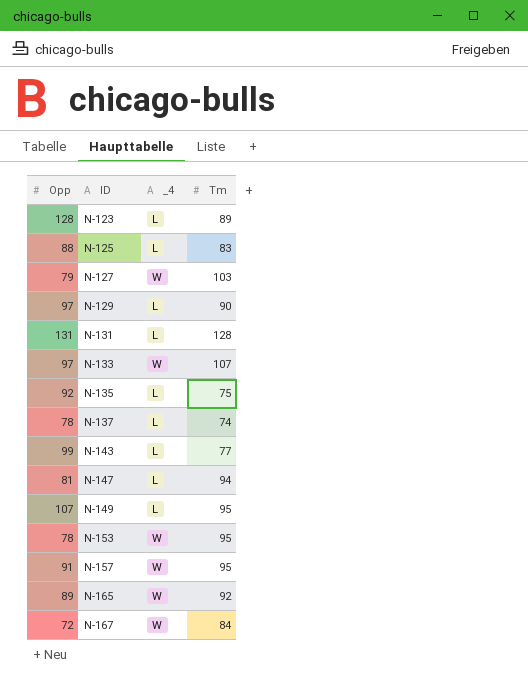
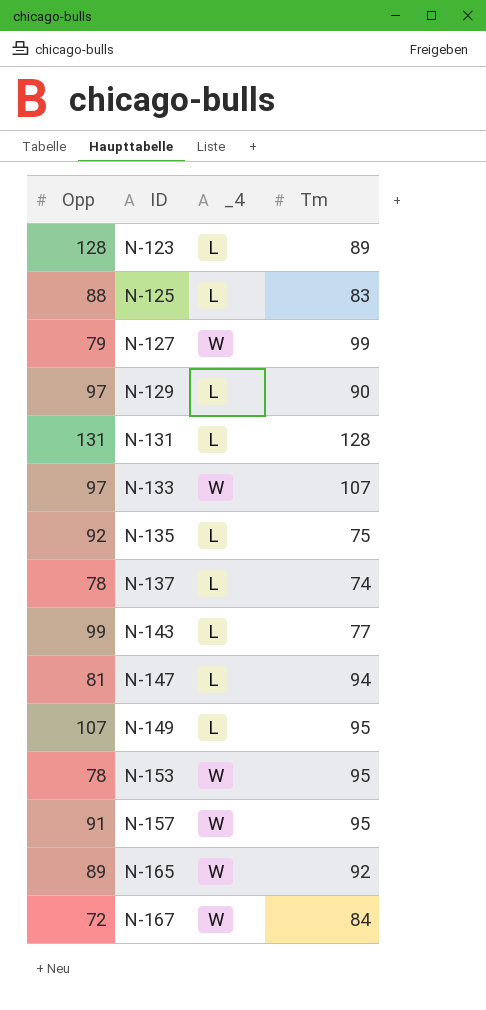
N-127 | Tm: 103 -> 99

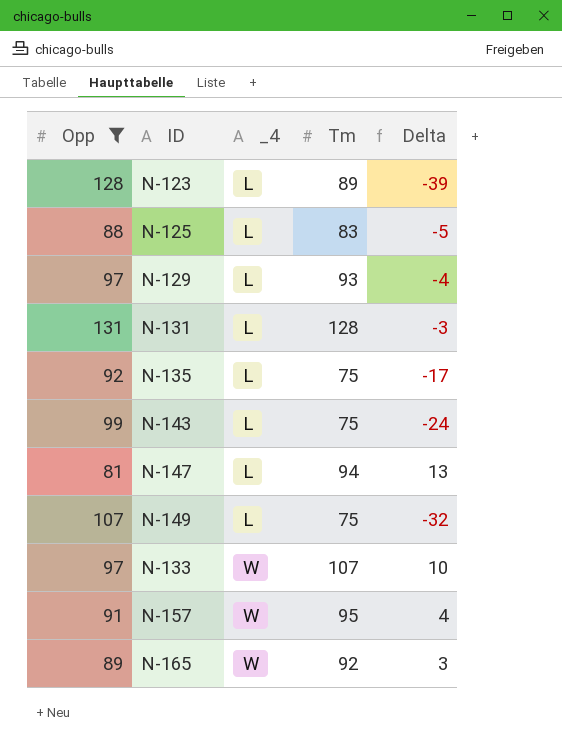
filter: none -> Opp >= 81
row order: ID ascending -> _4 ascending
column Delta | formula: none -> [Tm] - [Opp]
N-129 | Tm: 90 -> 93
N-143 | Tm: 77 -> 75
N-149 | Tm: 95 -> 75

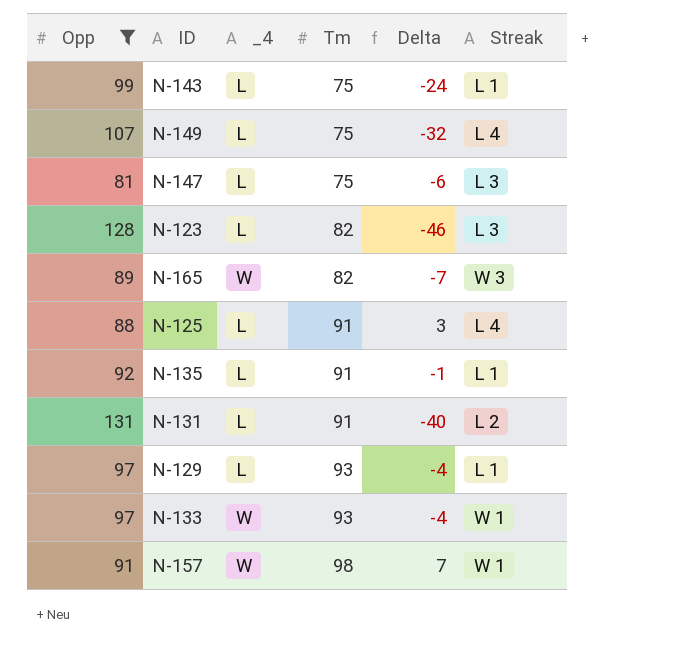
row order: _4 ascending -> Tm ascending
column Streak | position: none -> 6
N-147 | Tm: 94 -> 75
N-147 | Delta: 13 -> -6
N-123 | Tm: 89 -> 82
N-123 | Delta: -39 -> -46
N-165 | Tm: 92 -> 82
N-165 | Delta: 3 -> -7
N-125 | Tm: 83 -> 91
N-125 | Delta: -5 -> 3
N-135 | Tm: 75 -> 91
N-135 | Delta: -17 -> -1
N-131 | Tm: 128 -> 91
N-131 | Delta: -3 -> -40
N-133 | Tm: 107 -> 93
N-133 | Delta: 10 -> -4
N-157 | Tm: 95 -> 98
N-157 | Delta: 4 -> 7

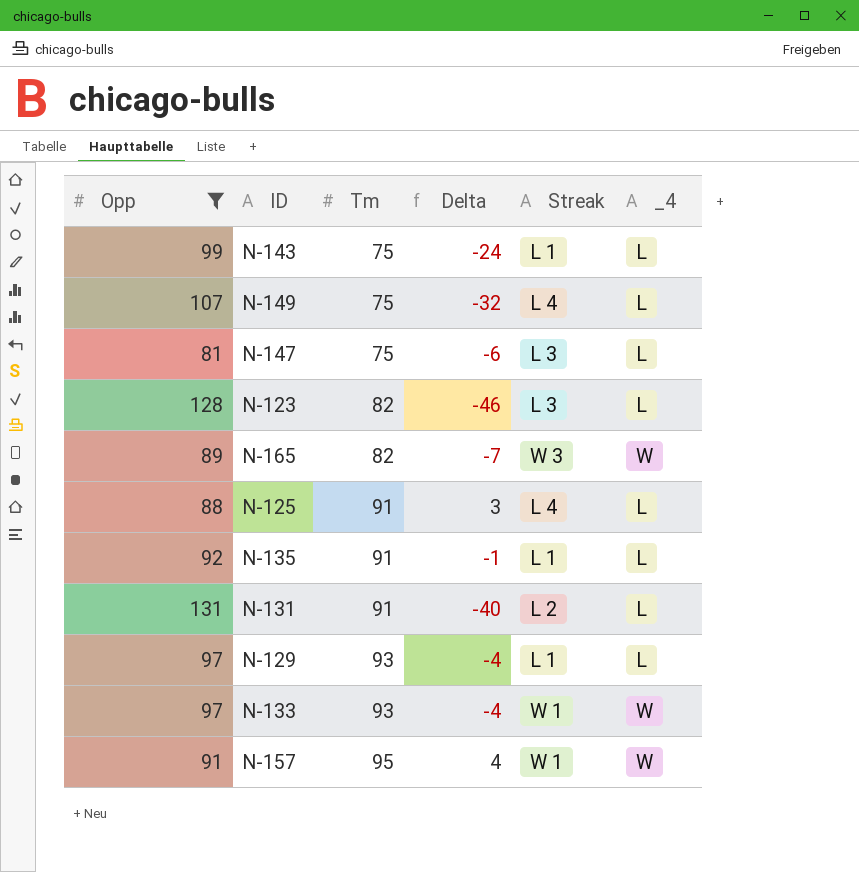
column _4 | position: 3 -> 6
N-157 | Tm: 98 -> 95
N-157 | Delta: 7 -> 4

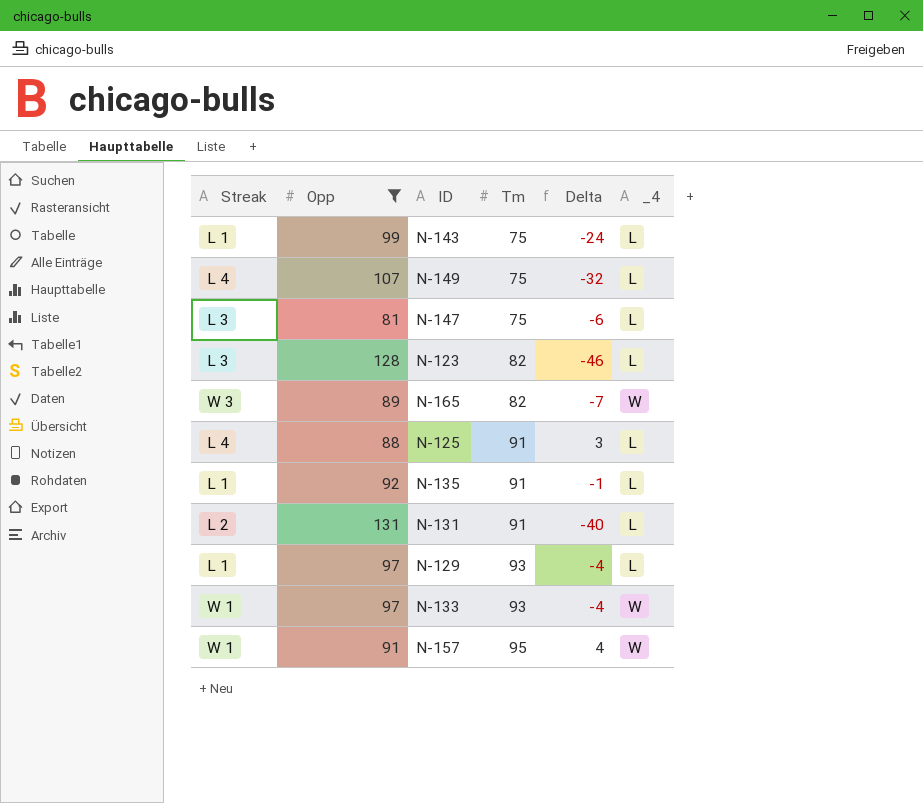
column Streak | position: 5 -> 1

